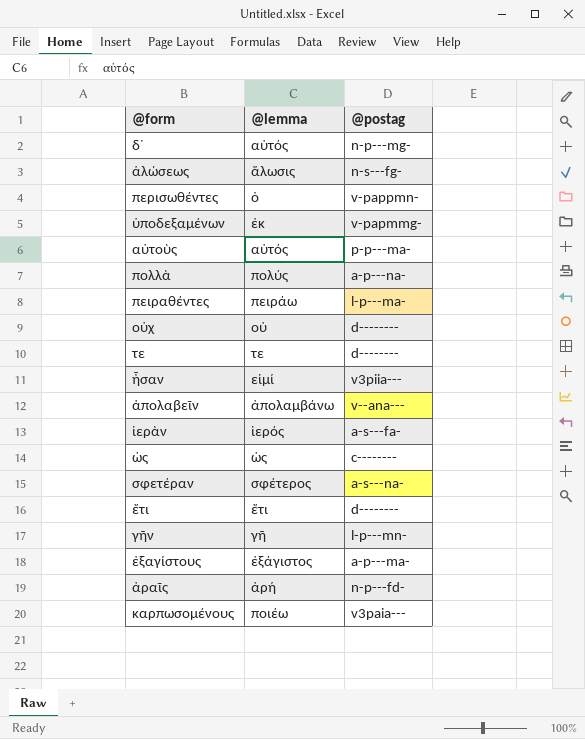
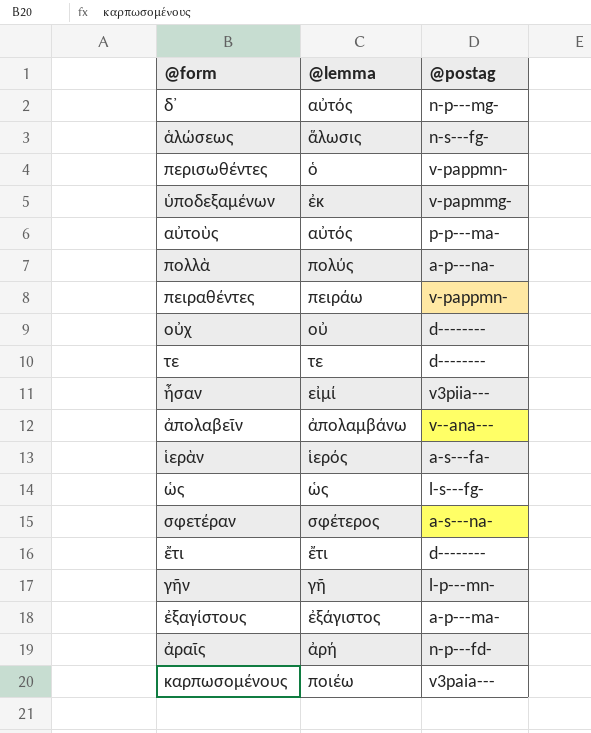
πειραθέντες | @postag: l-p---ma- -> v-pappmn-
ὡς | @postag: c-------- -> l-s---fg-

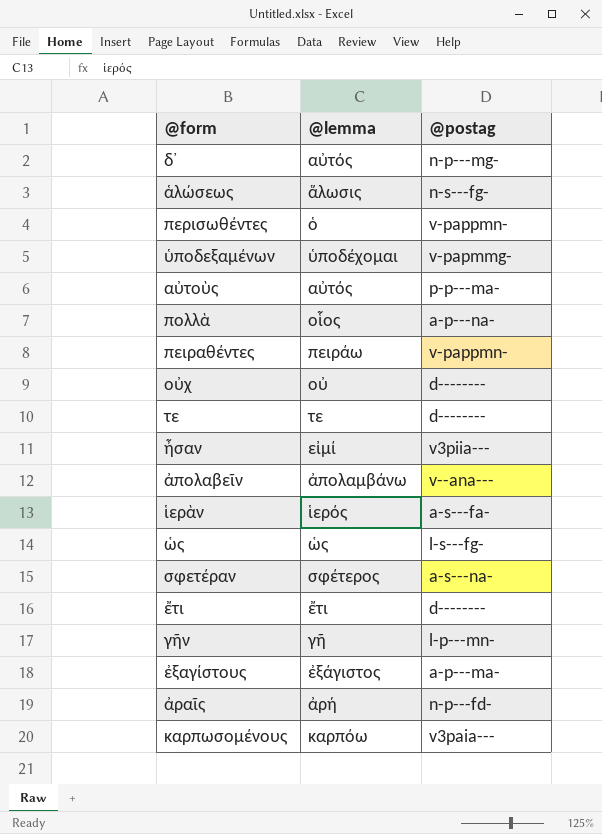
ὑποδεξαμένων | @lemma: ἐκ -> ὑποδέχομαι
πολλὰ | @lemma: πολύς -> οἷος
καρπωσομένους | @lemma: ποιέω -> καρπόω

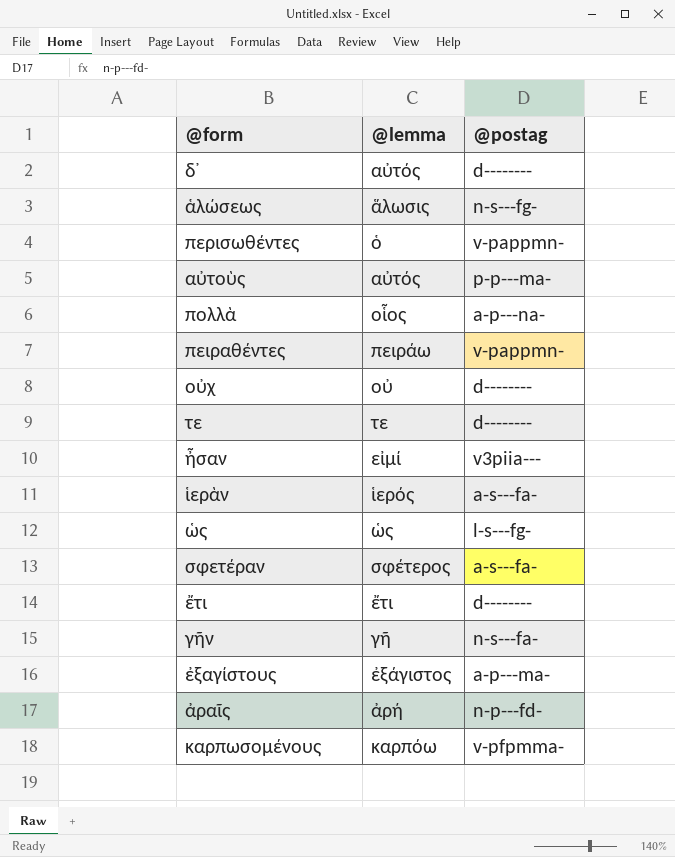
row ὑποδεξαμένων: ὑποδέχομαι | v-papmmg- -> none
row ἀπολαβεῖν: ἀπολαμβάνω | v--ana--- -> none
δ᾽ | @postag: n-p---mg- -> d--------
σφετέραν | @postag: a-s---na- -> a-s---fa-
γῆν | @postag: l-p---mn- -> n-s---fa-
καρπωσομένους | @postag: v3paia--- -> v-pfpmma-

